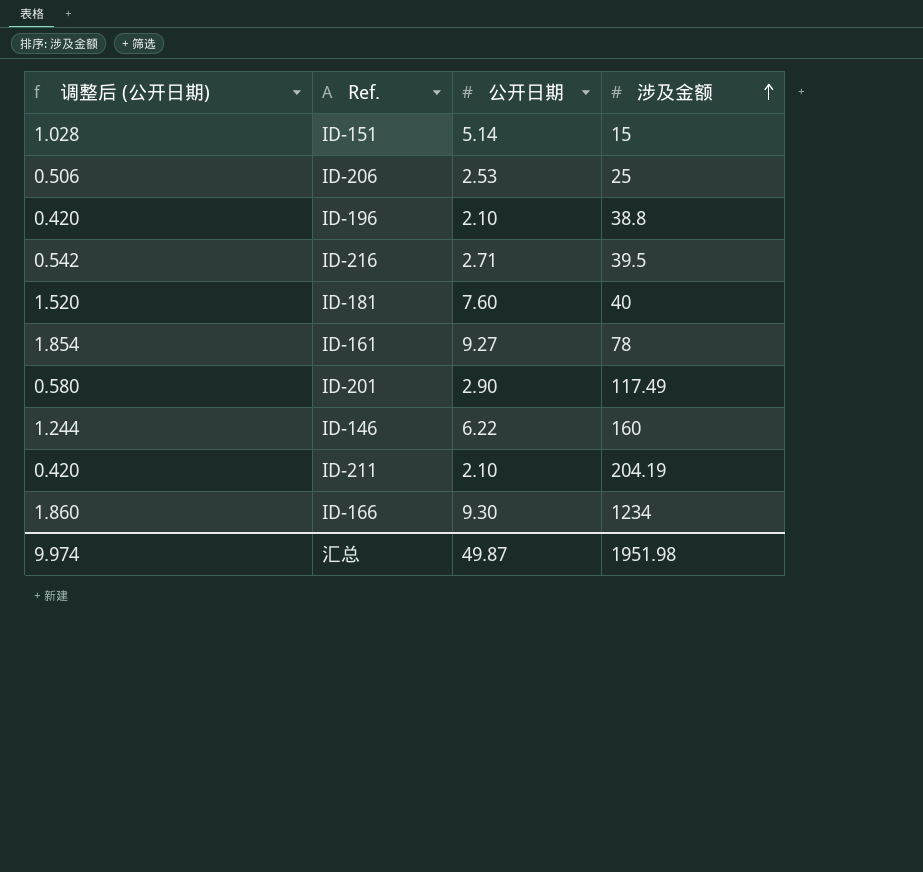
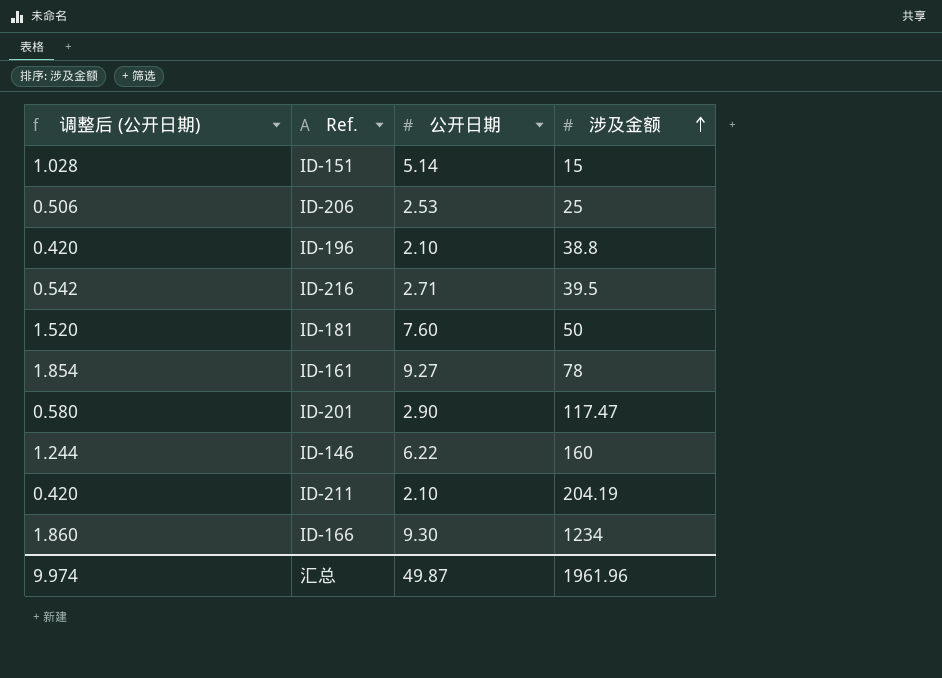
ID-181 | 涉及金额: 40 -> 50
ID-201 | 涉及金额: 117.49 -> 117.47
汇总 | 涉及金额: 1951.98 -> 1961.96

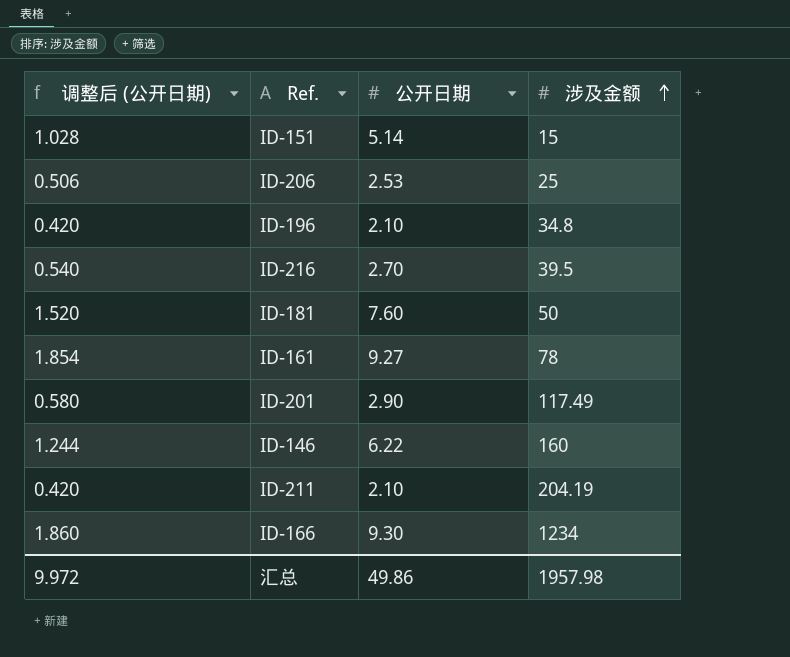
ID-196 | 涉及金额: 38.8 -> 34.8
ID-216 | 调整后 (公开日期): 0.542 -> 0.540
ID-216 | 公开日期: 2.71 -> 2.70
ID-201 | 涉及金额: 117.47 -> 117.49
汇总 | 调整后 (公开日期): 9.974 -> 9.972
汇总 | 公开日期: 49.87 -> 49.86
汇总 | 涉及金额: 1961.96 -> 1957.98

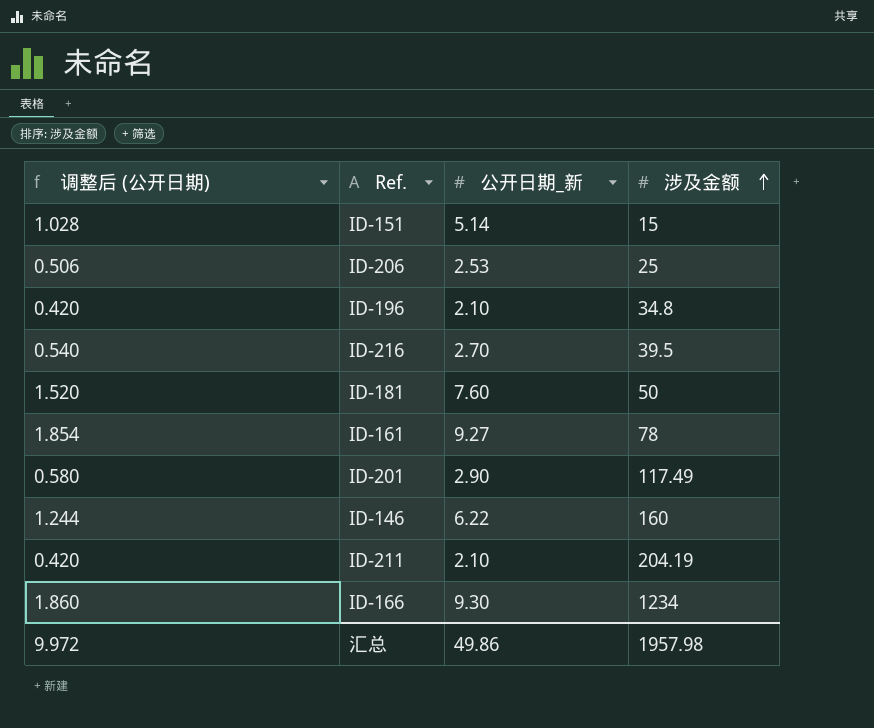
column name: 公开日期 -> 公开日期_新

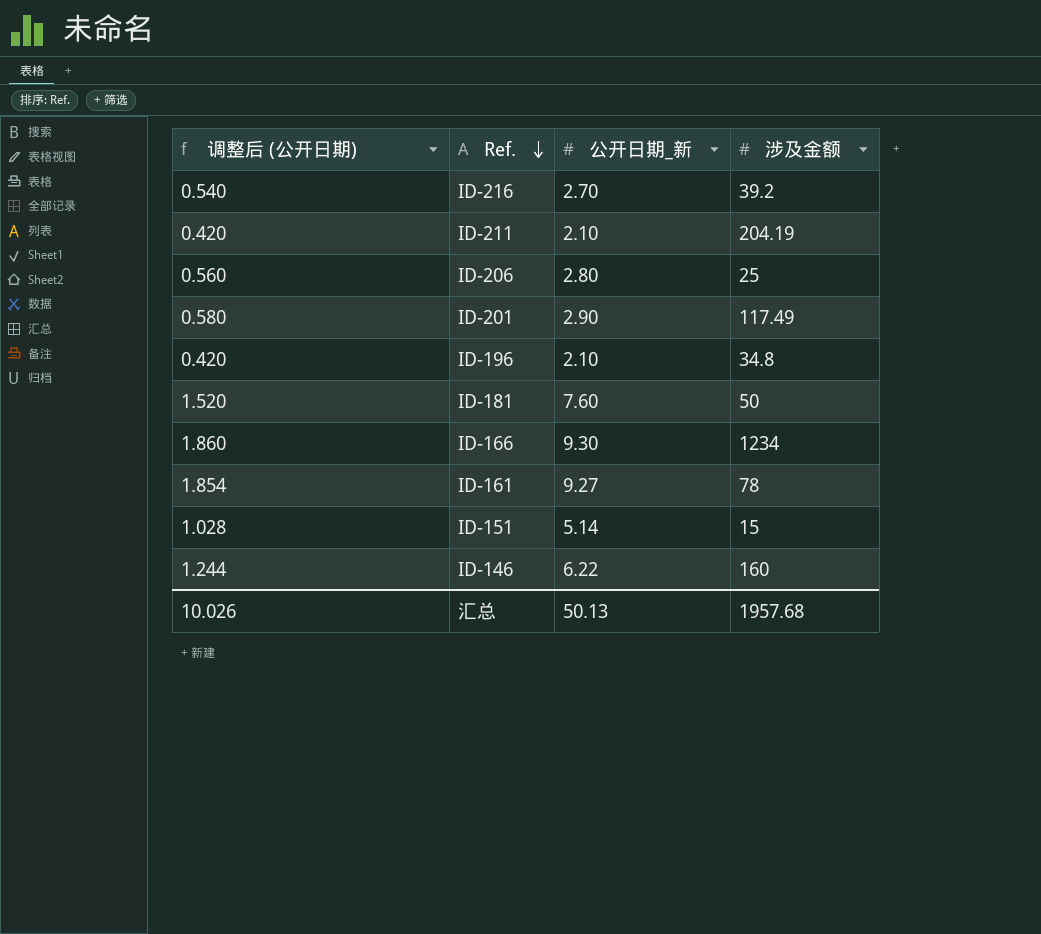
row order: 涉及金额 ascending -> Ref. descending
ID-216 | 涉及金额: 39.5 -> 39.2
ID-206 | 调整后 (公开日期): 0.506 -> 0.560
ID-206 | 公开日期_新: 2.53 -> 2.80
汇总 | 调整后 (公开日期): 9.972 -> 10.026
汇总 | 公开日期_新: 49.86 -> 50.13
汇总 | 涉及金额: 1957.98 -> 1957.68

